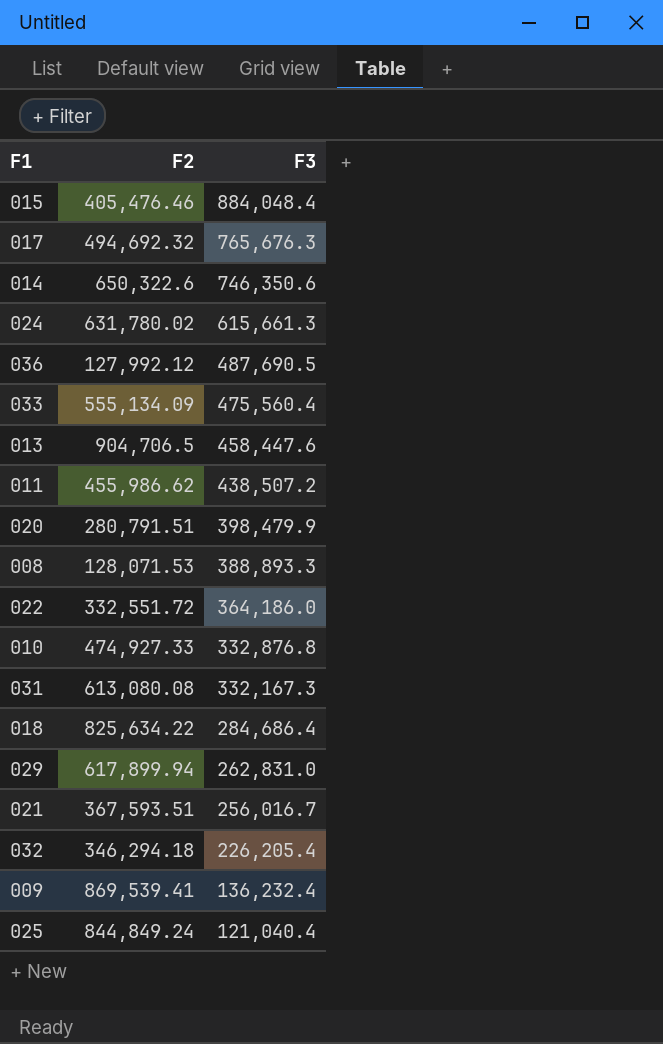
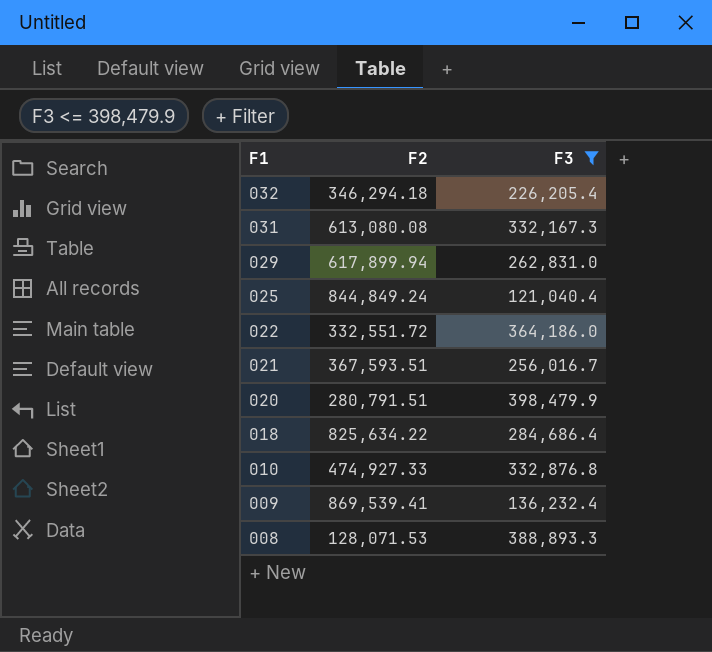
filter: none -> F3 <= 398,479.9
row order: F3 descending -> F1 descending

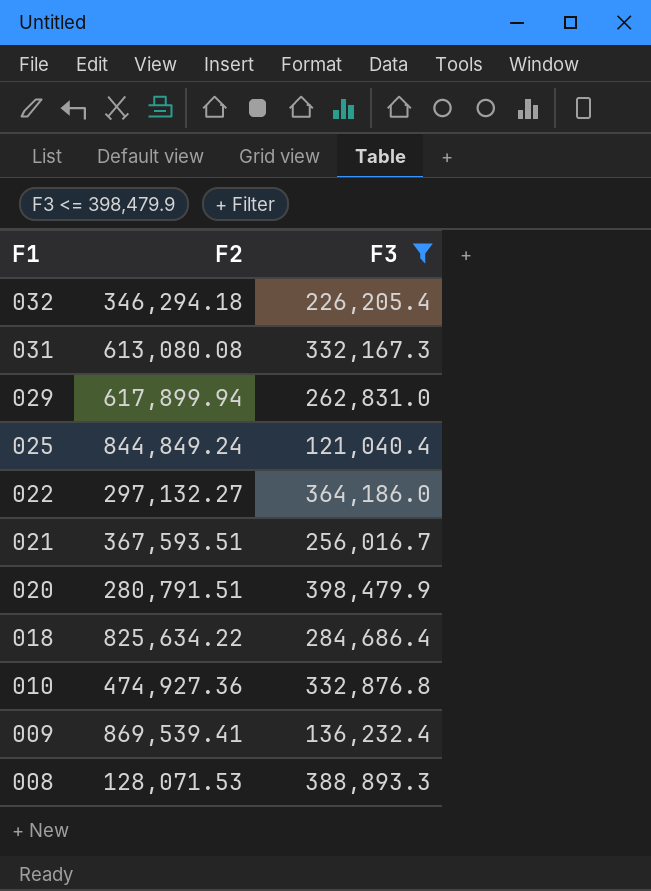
022 | F2: 332,551.72 -> 297,132.27
010 | F2: 474,927.33 -> 474,927.36

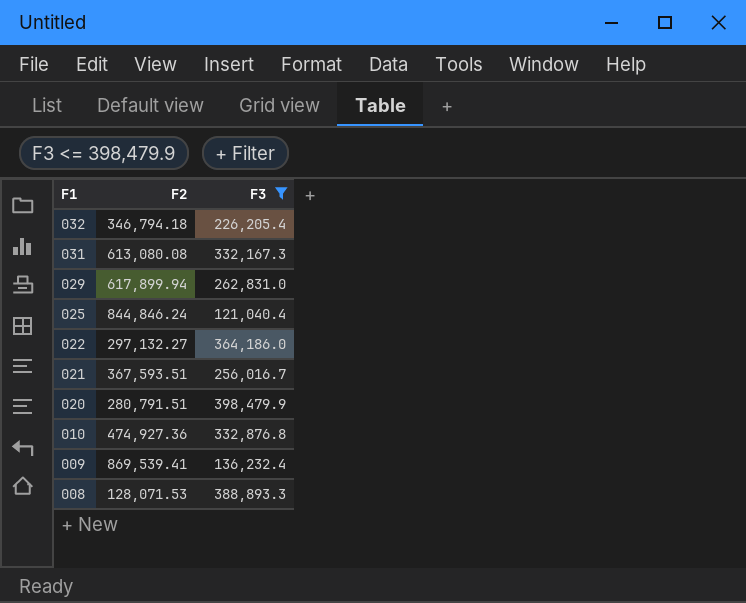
row 018: 825,634.22 | 284,686.4 -> none
032 | F2: 346,294.18 -> 346,794.18
025 | F2: 844,849.24 -> 844,846.24

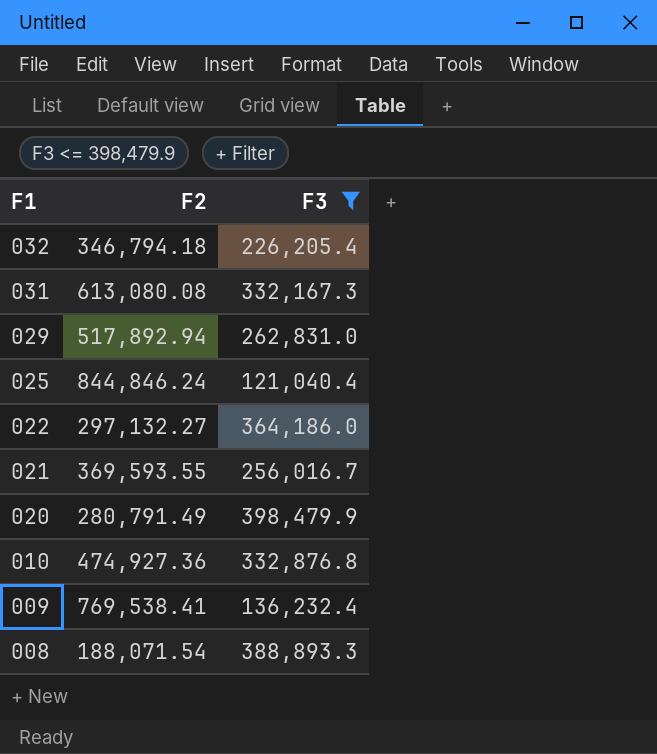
029 | F2: 617,899.94 -> 517,892.94
021 | F2: 367,593.51 -> 369,593.55
020 | F2: 280,791.51 -> 280,791.49
009 | F2: 869,539.41 -> 769,538.41
008 | F2: 128,071.53 -> 188,071.54

